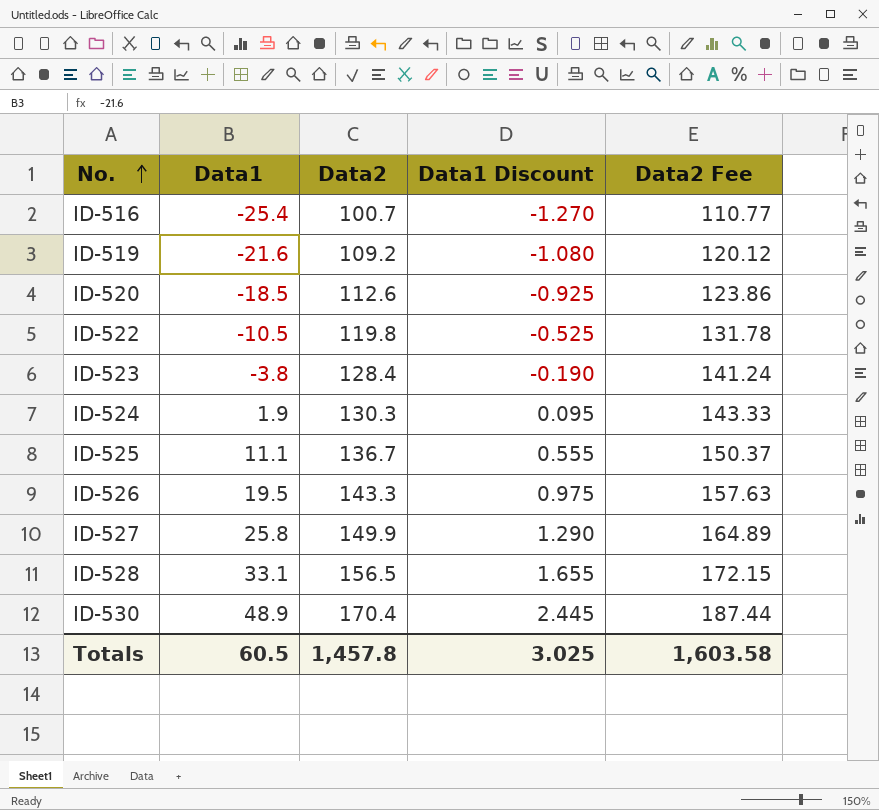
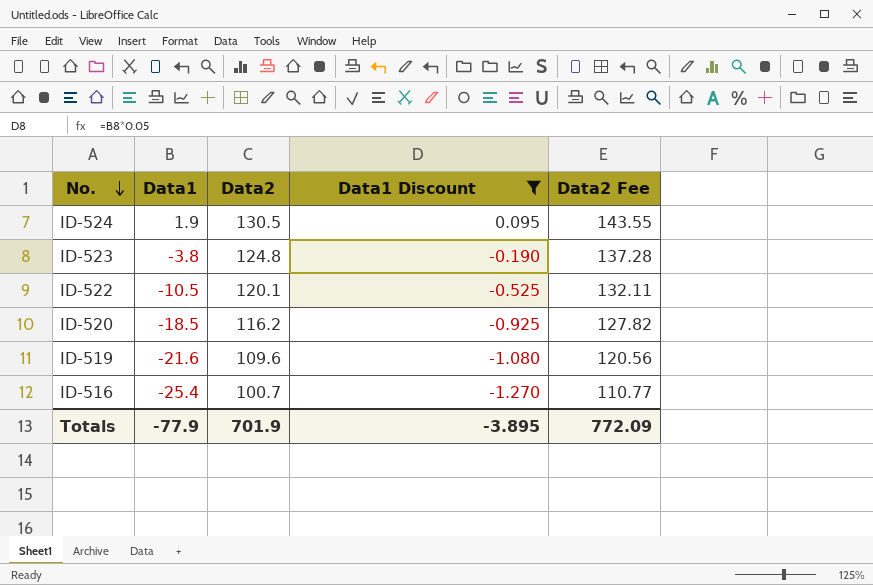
filter: none -> Data1 Discount <= 0.095
row order: No. ascending -> No. descending
ID-524 | Data2: 130.3 -> 130.5
ID-524 | Data2 Fee: 143.33 -> 143.55
ID-523 | Data2: 128.4 -> 124.8
ID-523 | Data2 Fee: 141.24 -> 137.28
ID-522 | Data2: 119.8 -> 120.1
ID-522 | Data2 Fee: 131.78 -> 132.11
ID-520 | Data2: 112.6 -> 116.2
ID-520 | Data2 Fee: 123.86 -> 127.82
ID-519 | Data2: 109.2 -> 109.6
ID-519 | Data2 Fee: 120.12 -> 120.56
Totals | Data1: 60.5 -> -77.9
Totals | Data2: 1,457.8 -> 701.9
Totals | Data1 Discount: 3.025 -> -3.895
Totals | Data2 Fee: 1,603.58 -> 772.09

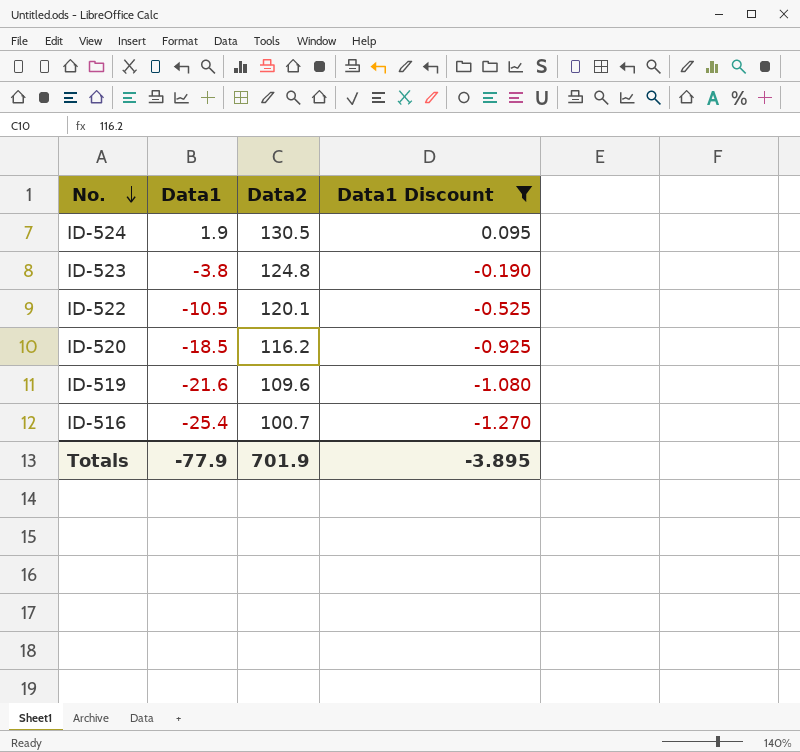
column Data2 Fee | formula: [Data2] * 1.1 -> none

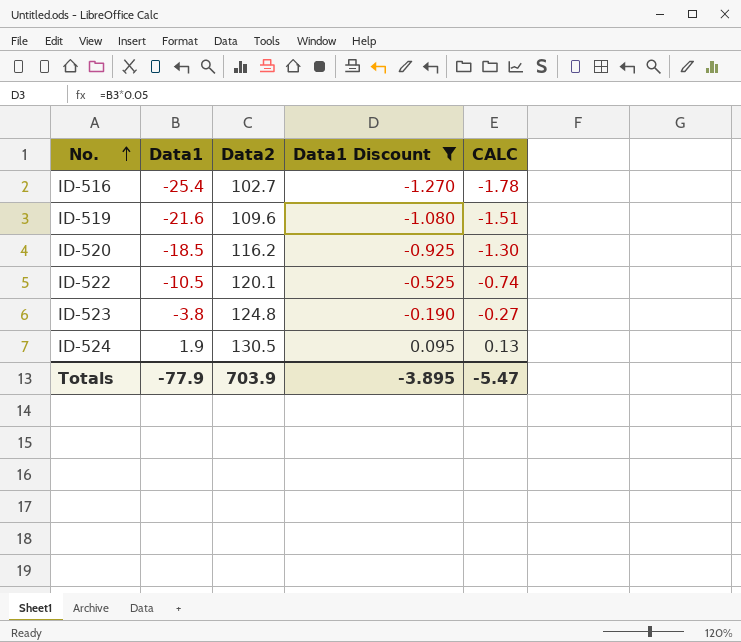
row order: No. descending -> No. ascending
column CALC | formula: none -> [Data1] * 0.07
ID-516 | Data2: 100.7 -> 102.7
Totals | Data2: 701.9 -> 703.9

